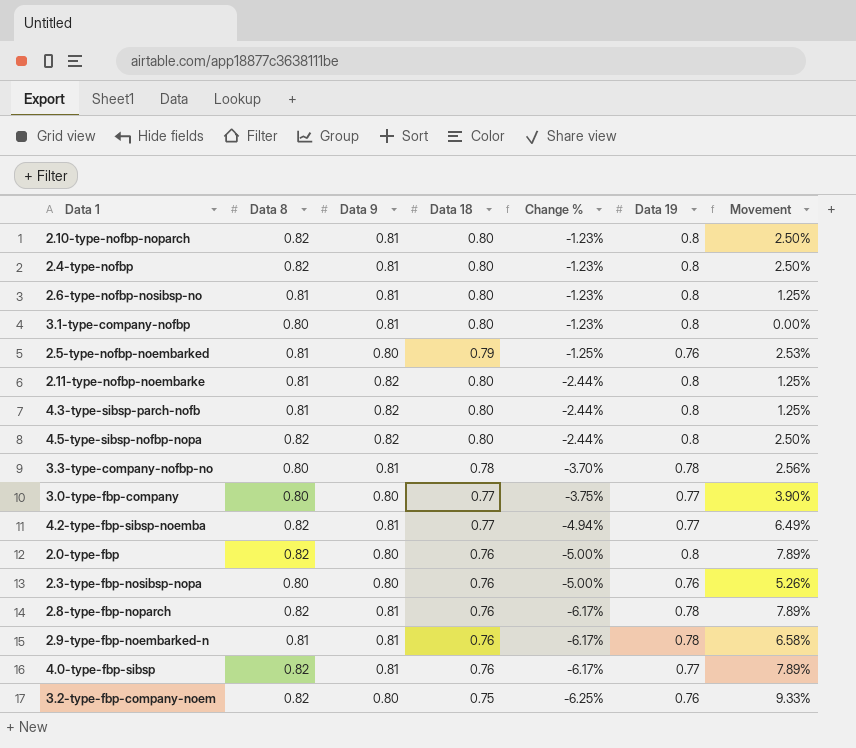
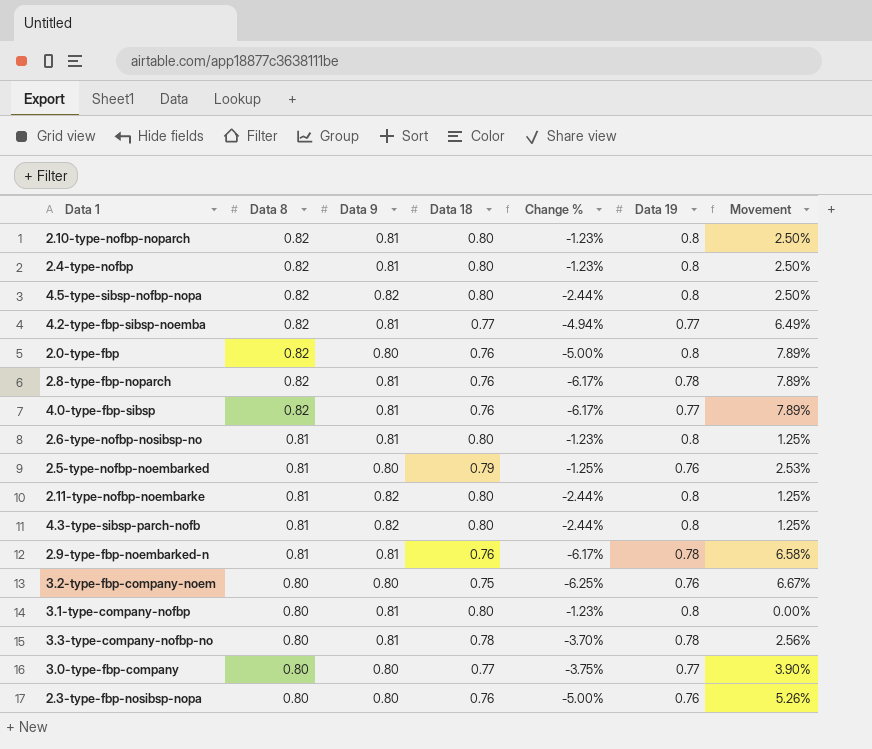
row order: Change % descending -> Data 8 descending
3.2-type-fbp-company-noem | Data 8: 0.82 -> 0.80
3.2-type-fbp-company-noem | Movement: 9.33% -> 6.67%

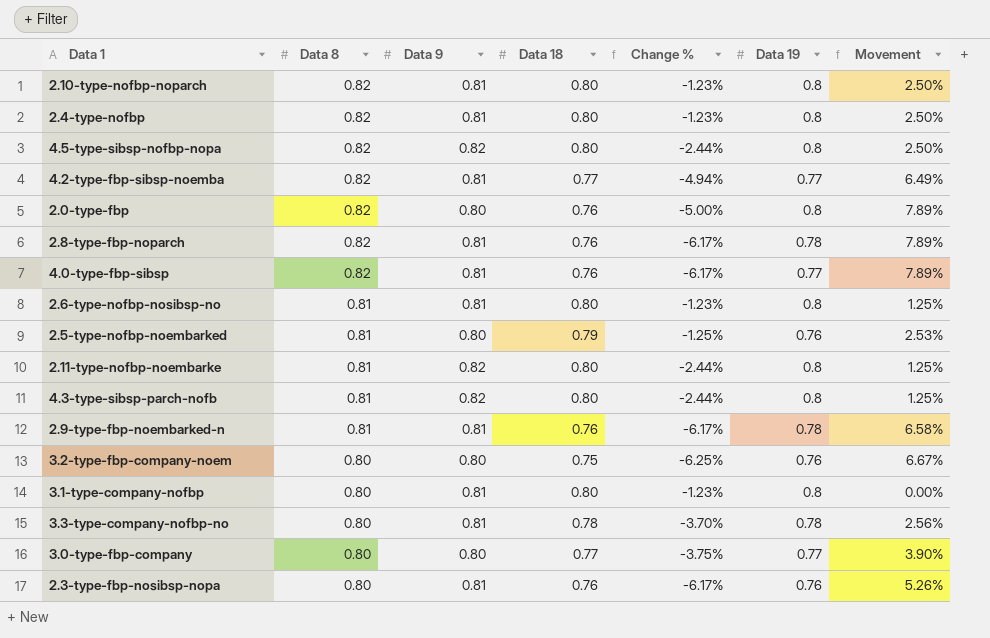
2.3-type-fbp-nosibsp-nopa | Data 9: 0.80 -> 0.81
2.3-type-fbp-nosibsp-nopa | Change %: -5.00% -> -6.17%

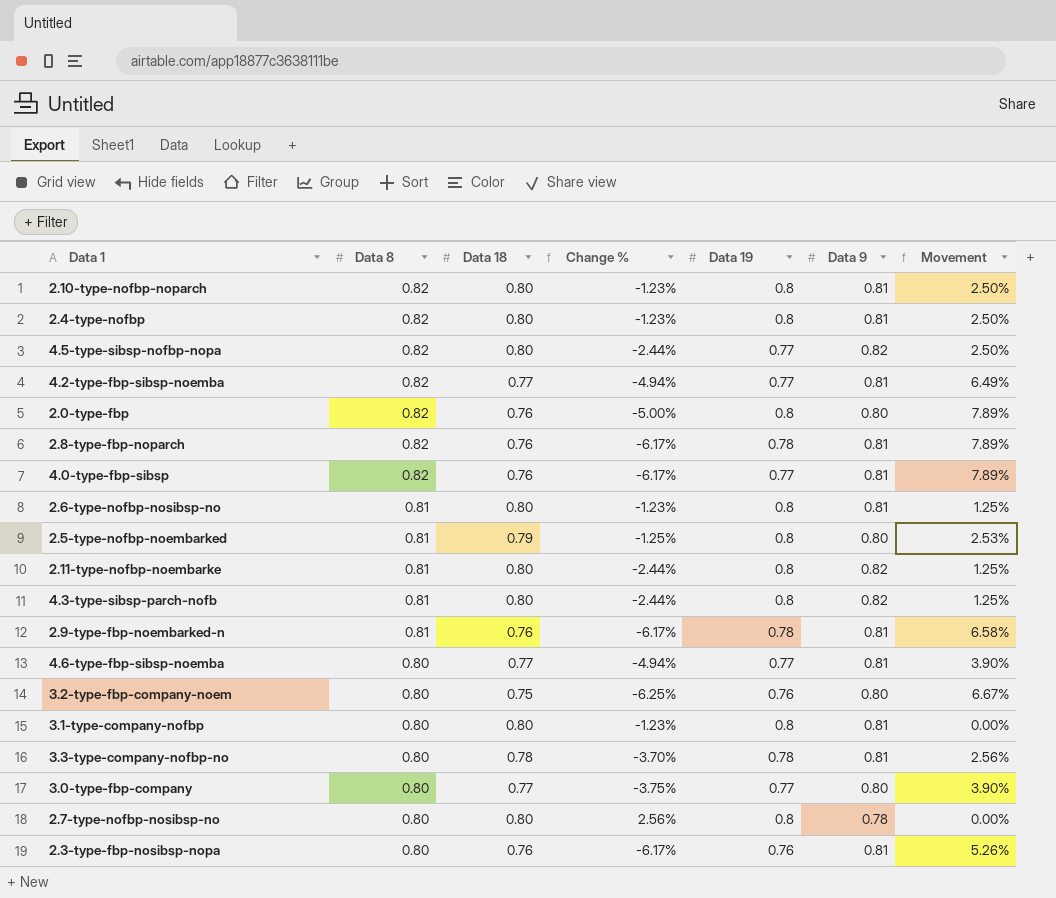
column Data 9 | position: 3 -> 6
4.5-type-sibsp-nofbp-nopa | Data 19: 0.8 -> 0.77
2.5-type-nofbp-noembarked | Data 19: 0.76 -> 0.8
row 4.6-type-fbp-sibsp-noemba: none -> 0.80 | 0.77 | -4.94% | 0.77 | 0.81 | 3.90%
row 2.7-type-nofbp-nosibsp-no: none -> 0.80 | 0.80 | 2.56% | 0.8 | 0.78 | 0.00%

